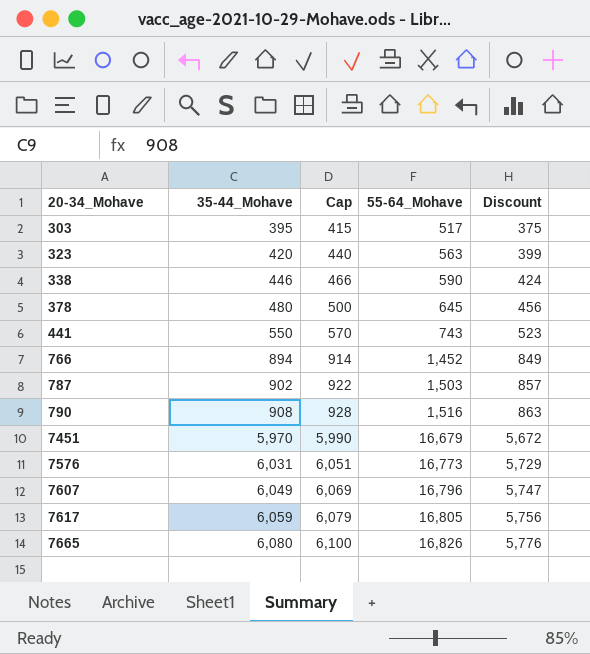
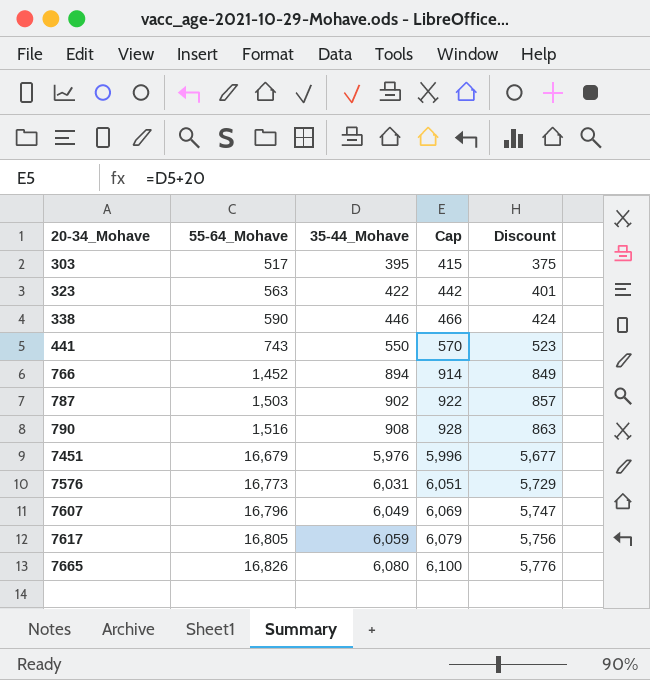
column 55-64_Mohave | position: 4 -> 2
row 378: 480 | 500 | 645 | 456 -> none
323 | 35-44_Mohave: 420 -> 422
323 | Cap: 440 -> 442
323 | Discount: 399 -> 401
7451 | 35-44_Mohave: 5,970 -> 5,976
7451 | Cap: 5,990 -> 5,996
7451 | Discount: 5,672 -> 5,677

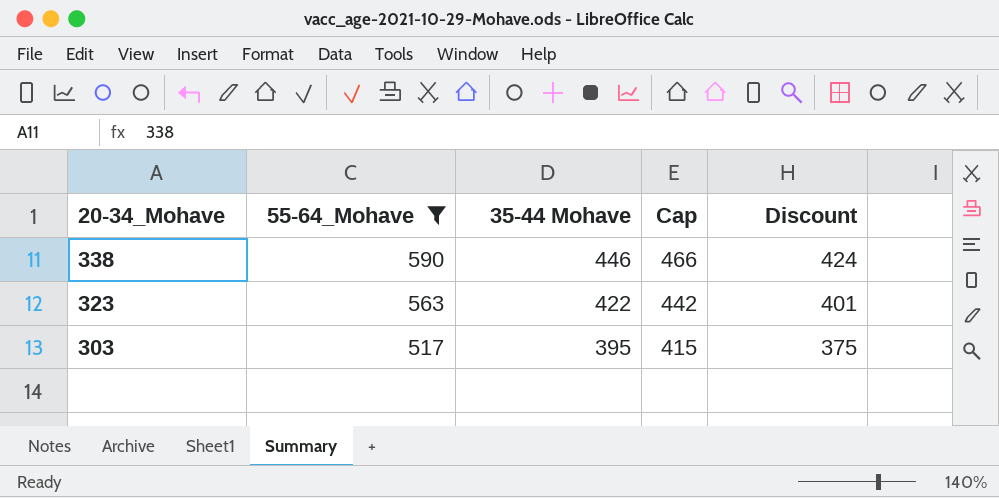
filter: none -> 55-64_Mohave <= 590
row order: 20-34_Mohave ascending -> 20-34_Mohave descending
column name: 35-44_Mohave -> 35-44 Mohave

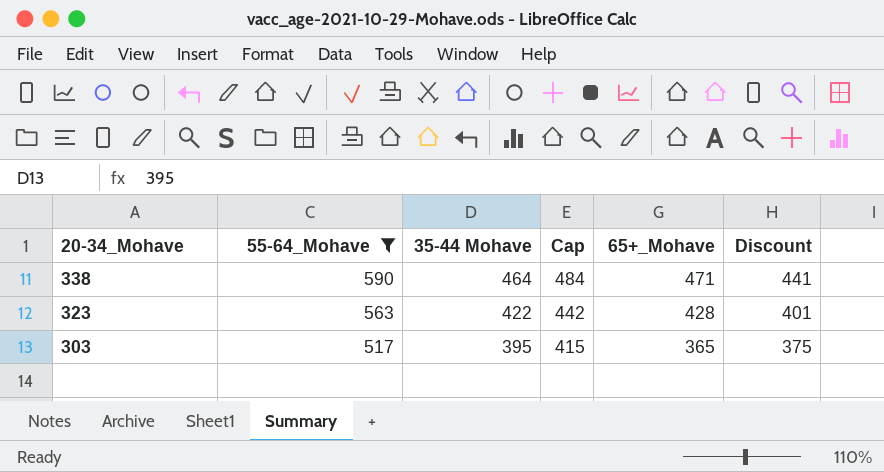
column 65+_Mohave | position: none -> 5
338 | 35-44 Mohave: 446 -> 464
338 | Cap: 466 -> 484
338 | Discount: 424 -> 441

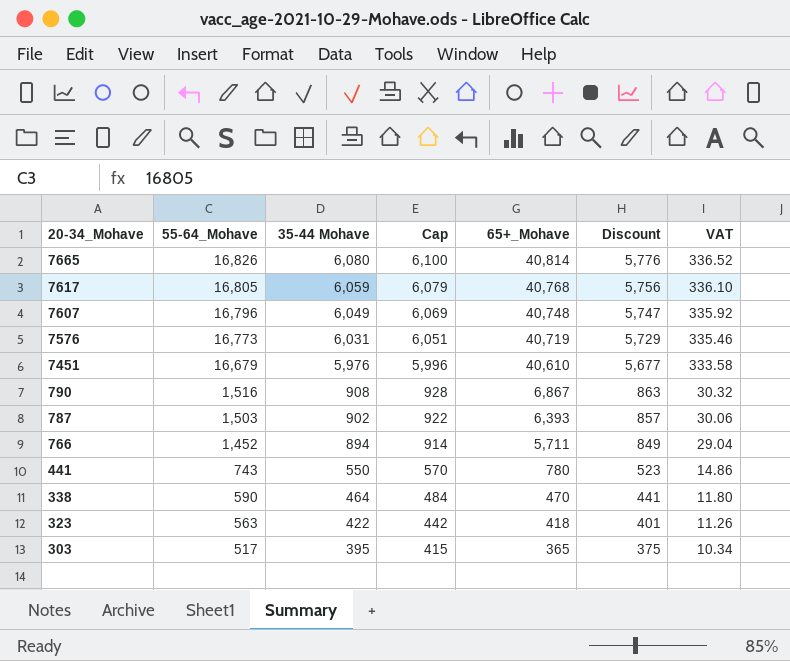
filter: 55-64_Mohave <= 590 -> none
column VAT | formula: none -> [55-64_Mohave] * 0.02
338 | 65+_Mohave: 471 -> 470
323 | 65+_Mohave: 428 -> 418

